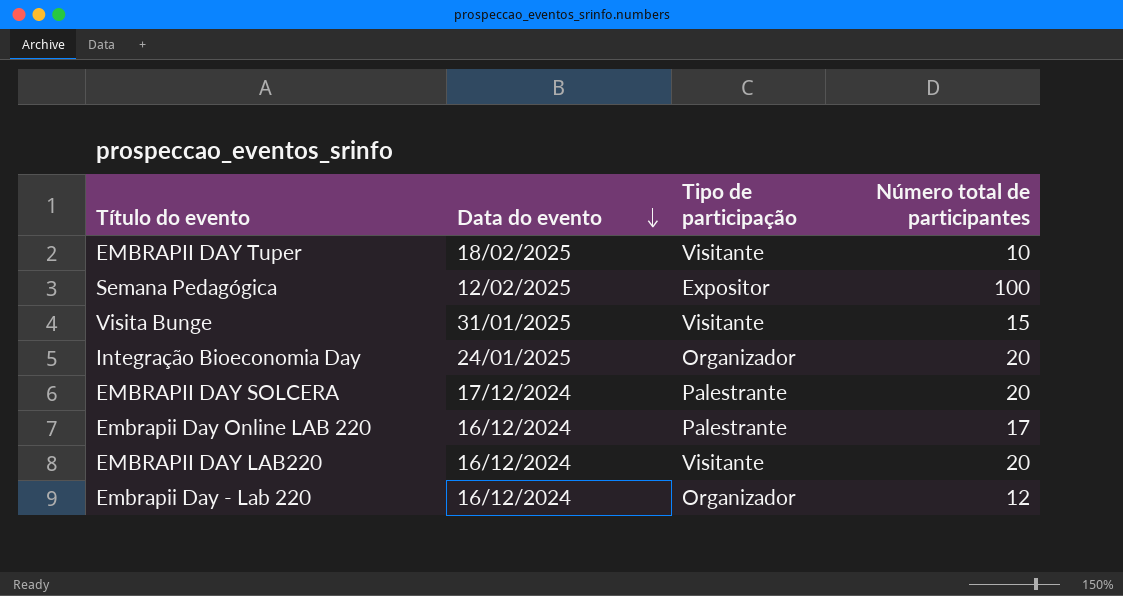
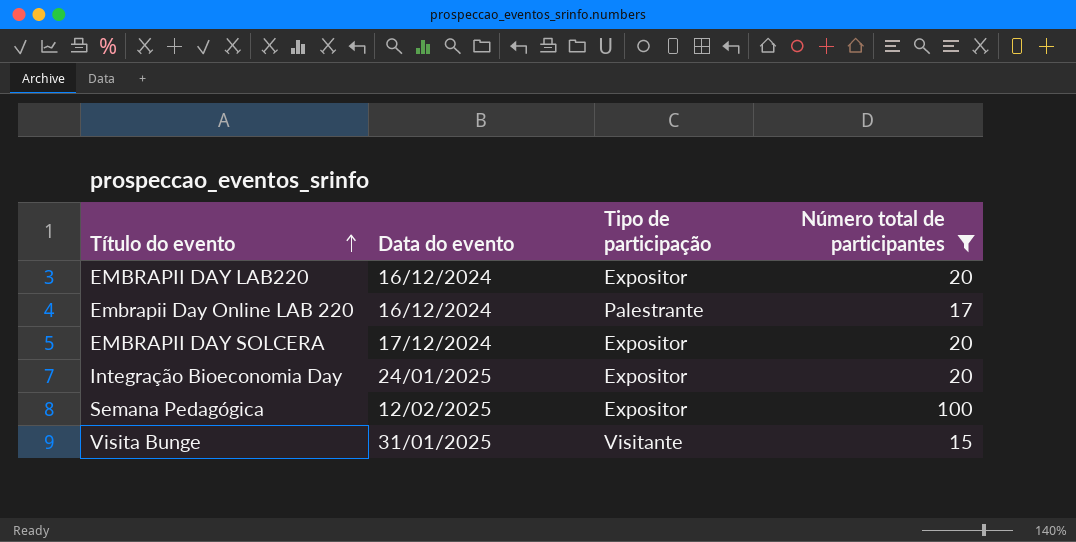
filter: none -> Número total de participantes >= 15
row order: Data do evento descending -> Título do evento ascending
EMBRAPII DAY LAB220 | Tipo de participação: Visitante -> Expositor
EMBRAPII DAY SOLCERA | Tipo de participação: Palestrante -> Expositor
Integração Bioeconomia Day | Tipo de participação: Organizador -> Expositor

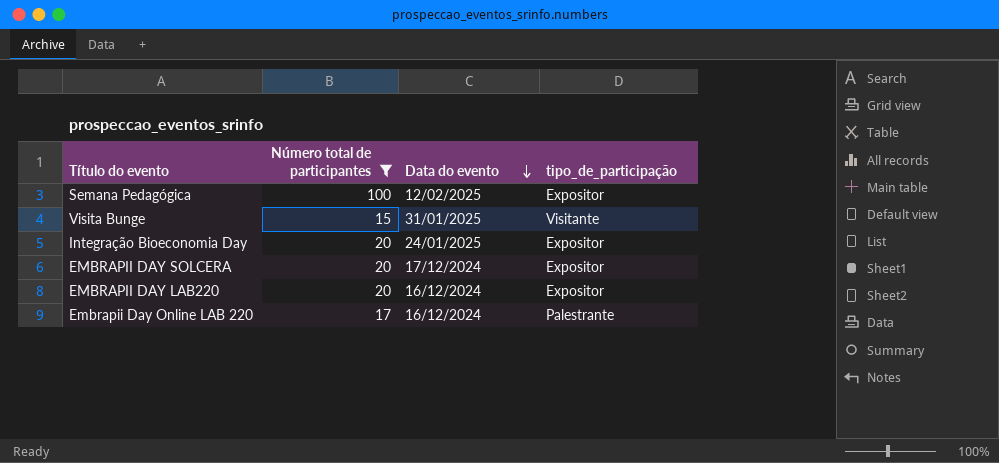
row order: Título do evento ascending -> Data do evento descending
column Número total de participantes | position: 4 -> 2
column name: Tipo de participação -> tipo_de_participação

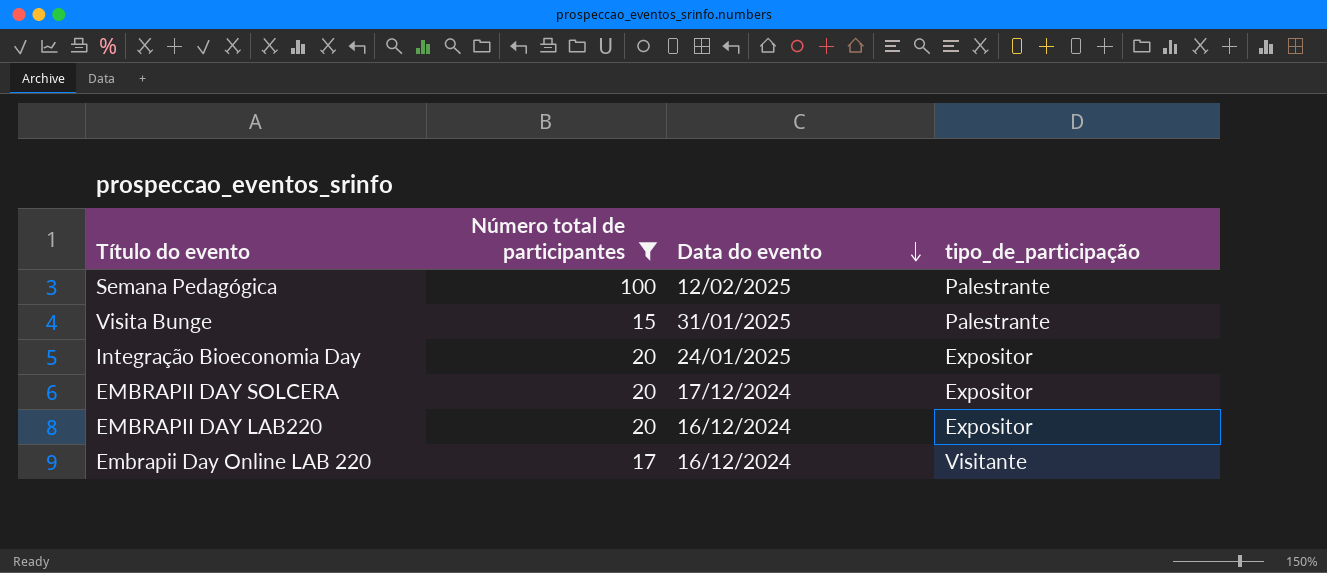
Semana Pedagógica | tipo_de_participação: Expositor -> Palestrante
Visita Bunge | tipo_de_participação: Visitante -> Palestrante
Embrapii Day Online LAB 220 | tipo_de_participação: Palestrante -> Visitante

